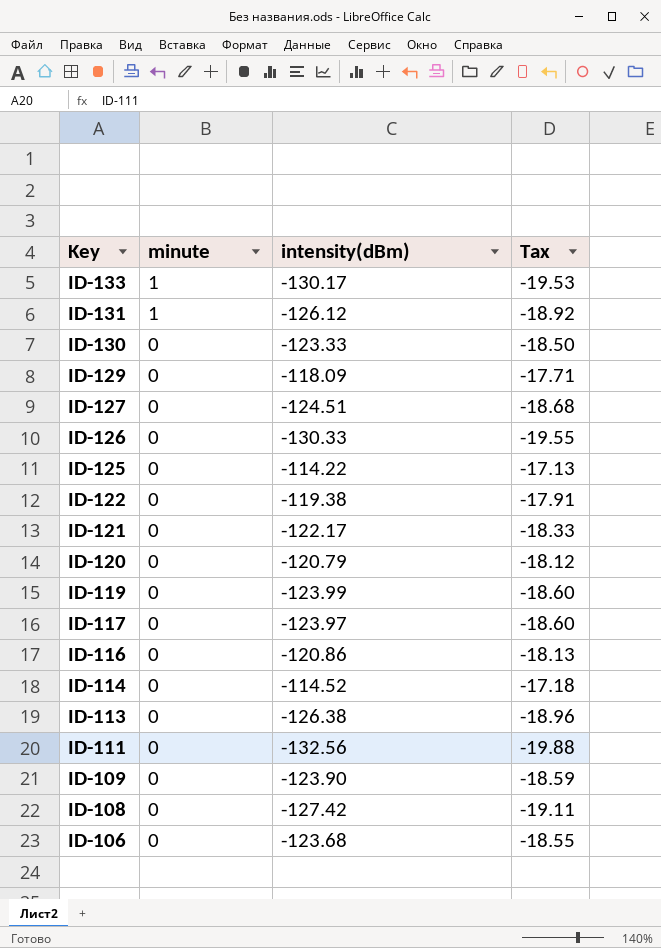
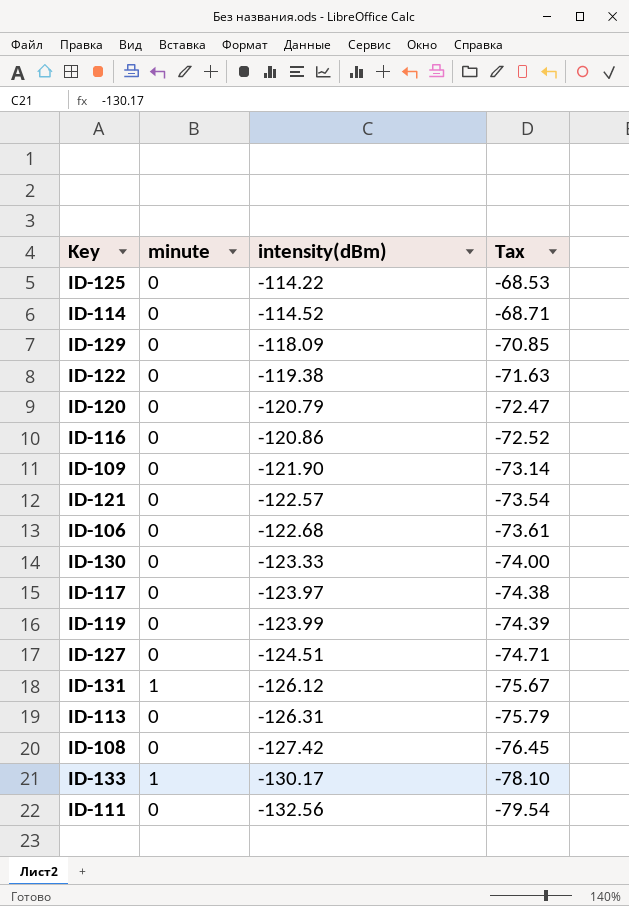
row order: Key descending -> intensity(dBm) descending
column Tax | formula: [intensity(dBm)] * 0.15 -> [intensity(dBm)] * 0.6
row ID-126: 0 | -130.33 | -19.55 -> none
ID-109 | intensity(dBm): -123.90 -> -121.90
ID-121 | intensity(dBm): -122.17 -> -122.57
ID-106 | intensity(dBm): -123.68 -> -122.68
ID-113 | intensity(dBm): -126.38 -> -126.31

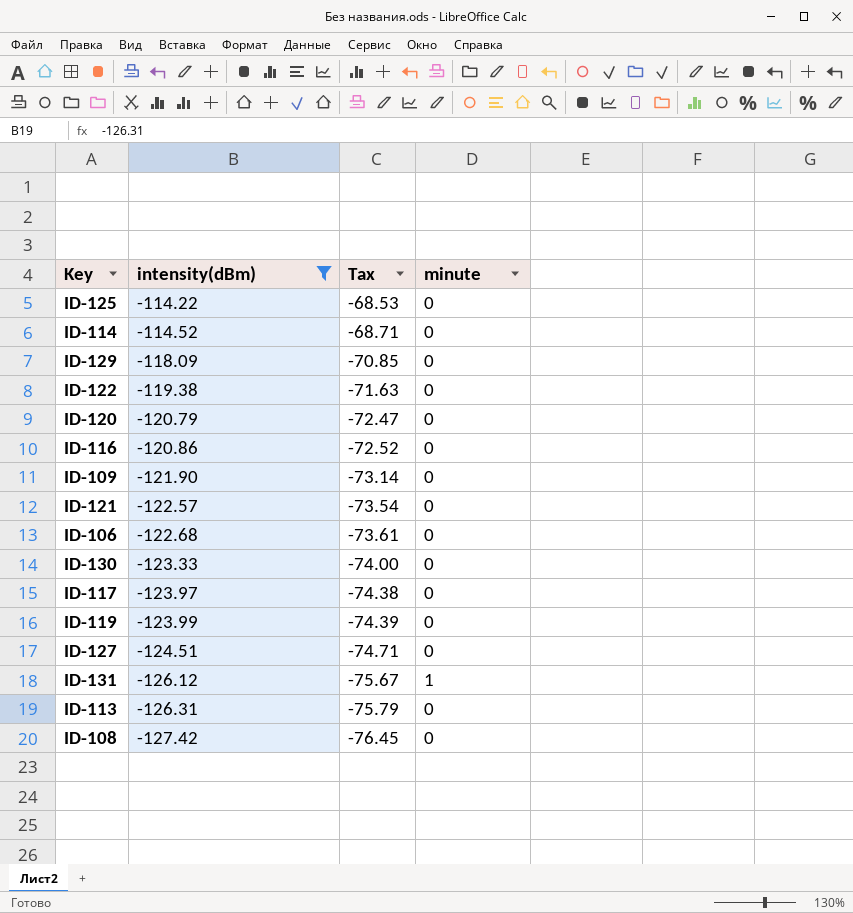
filter: none -> intensity(dBm) >= -127.42
column minute | position: 2 -> 4

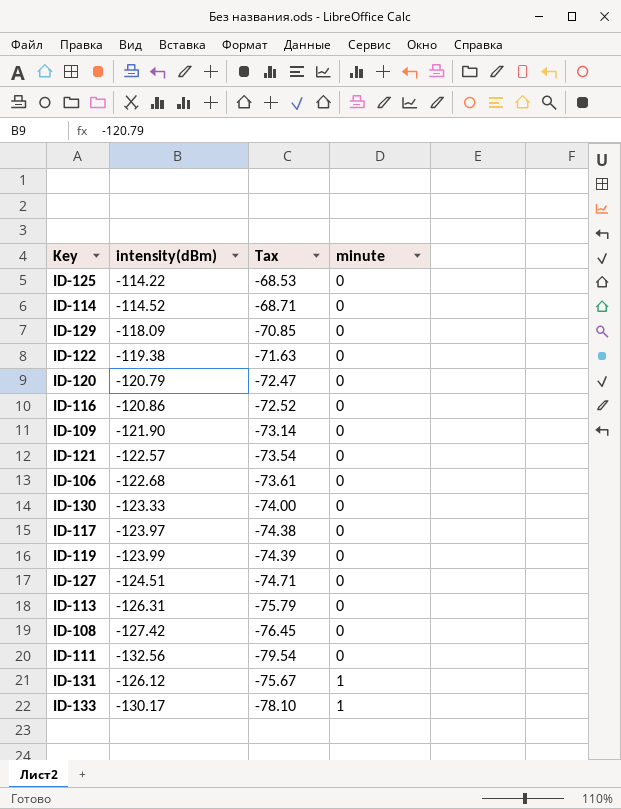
filter: intensity(dBm) >= -127.42 -> none
row order: intensity(dBm) descending -> minute ascending

